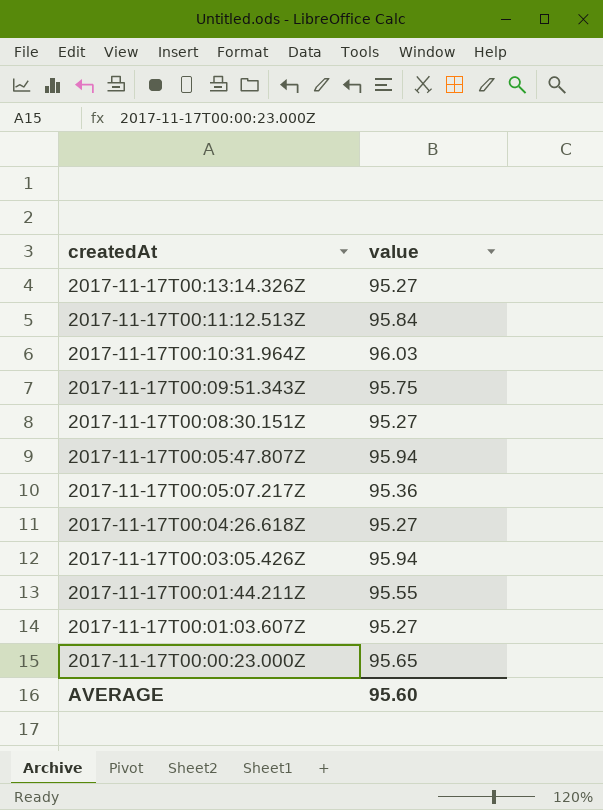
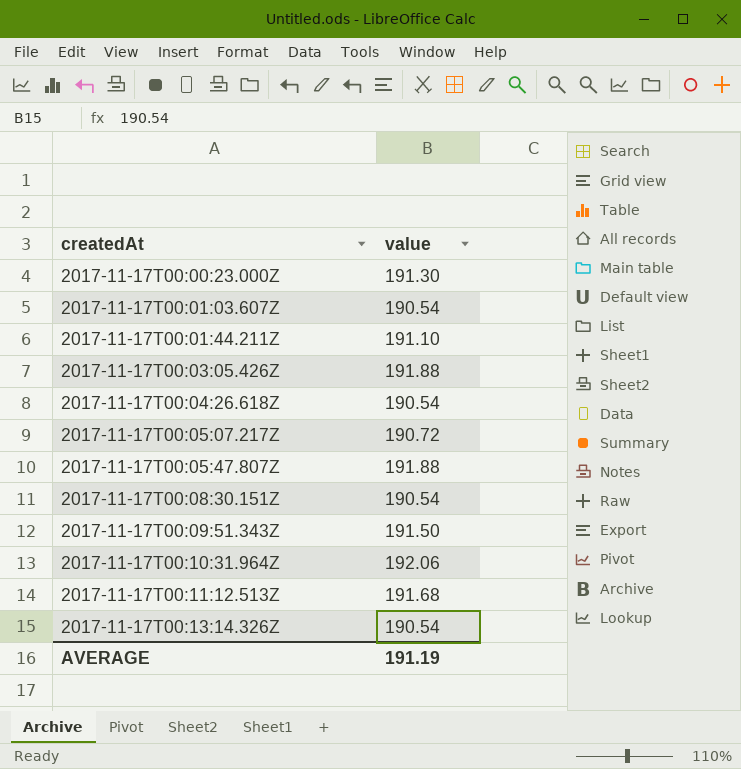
row order: createdAt descending -> createdAt ascending
2017-11-17T00:00:23.000Z | value: 95.65 -> 191.30
2017-11-17T00:01:03.607Z | value: 95.27 -> 190.54
2017-11-17T00:01:44.211Z | value: 95.55 -> 191.10
2017-11-17T00:03:05.426Z | value: 95.94 -> 191.88
2017-11-17T00:04:26.618Z | value: 95.27 -> 190.54
2017-11-17T00:05:07.217Z | value: 95.36 -> 190.72
2017-11-17T00:05:47.807Z | value: 95.94 -> 191.88
2017-11-17T00:08:30.151Z | value: 95.27 -> 190.54
2017-11-17T00:09:51.343Z | value: 95.75 -> 191.50
2017-11-17T00:10:31.964Z | value: 96.03 -> 192.06
2017-11-17T00:11:12.513Z | value: 95.84 -> 191.68
2017-11-17T00:13:14.326Z | value: 95.27 -> 190.54
AVERAGE | value: 95.60 -> 191.19

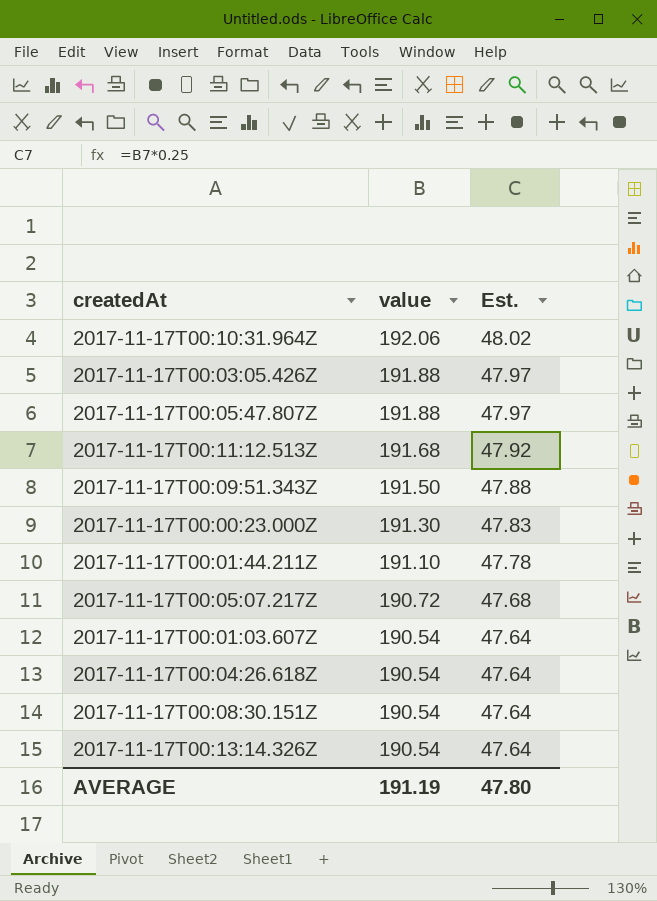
row order: createdAt ascending -> value descending
column Est. | formula: none -> [value] * 0.25

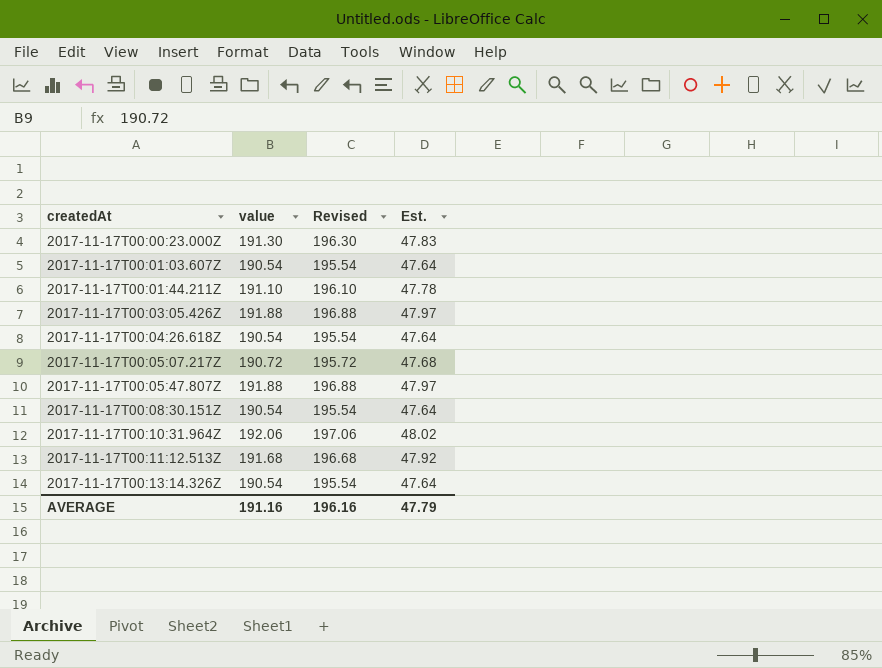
row order: value descending -> createdAt ascending
column Revised | formula: none -> [value] + 5
row 2017-11-17T00:09:51.343Z: 191.50 | 47.88 -> none
AVERAGE | value: 191.19 -> 191.16
AVERAGE | Est.: 47.80 -> 47.79

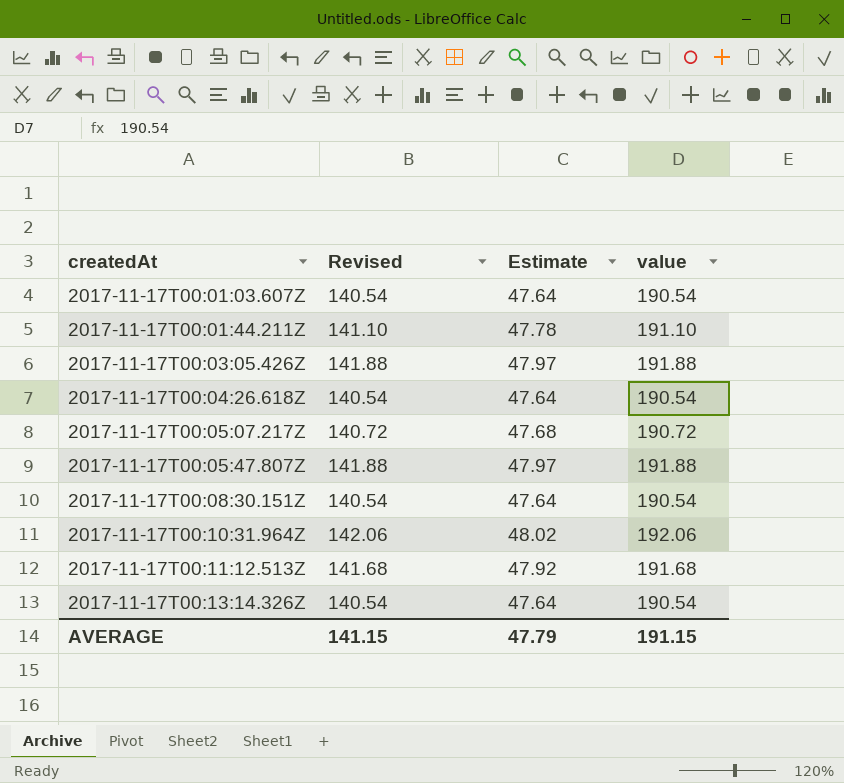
column Revised | formula: [value] + 5 -> [value] - 50
column name: Est. -> Estimate
column value | position: 2 -> 4
row 2017-11-17T00:00:23.000Z: 191.30 | 196.30 | 47.83 -> none
AVERAGE | Revised: 196.16 -> 141.15
AVERAGE | value: 191.16 -> 191.15

